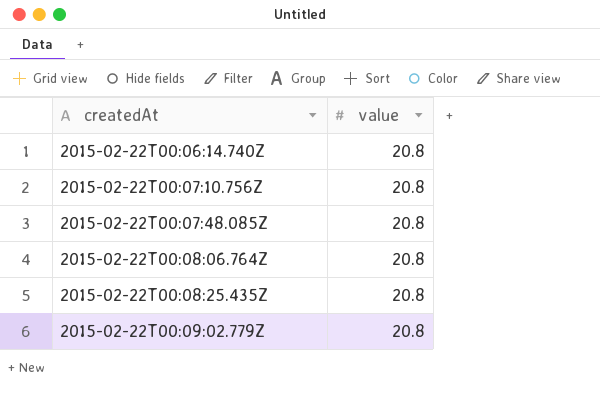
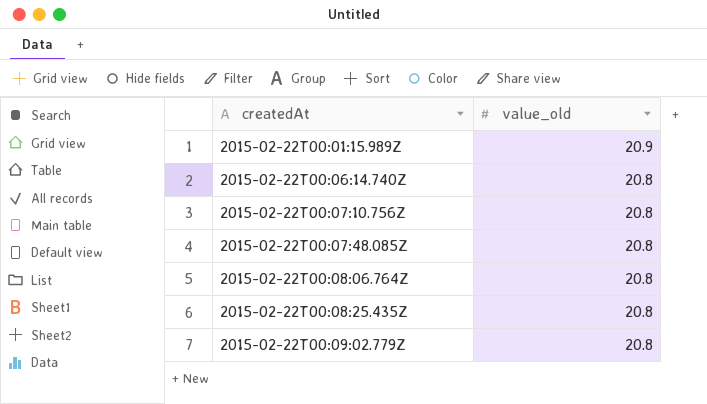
column name: value -> value_old
row 2015-02-22T00:01:15.989Z: none -> 20.9

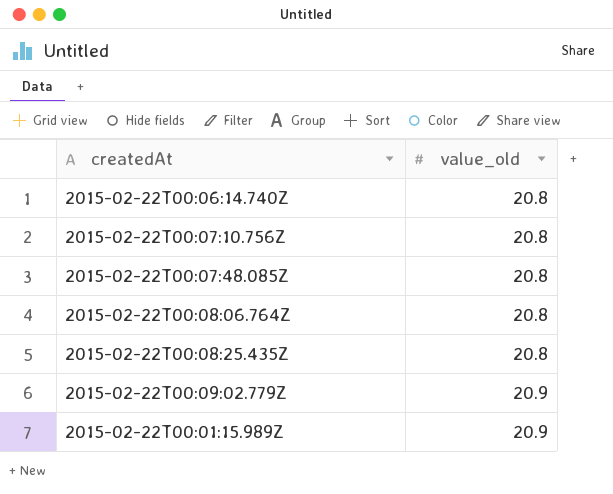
row order: createdAt ascending -> value_old ascending
2015-02-22T00:09:02.779Z | value_old: 20.8 -> 20.9

